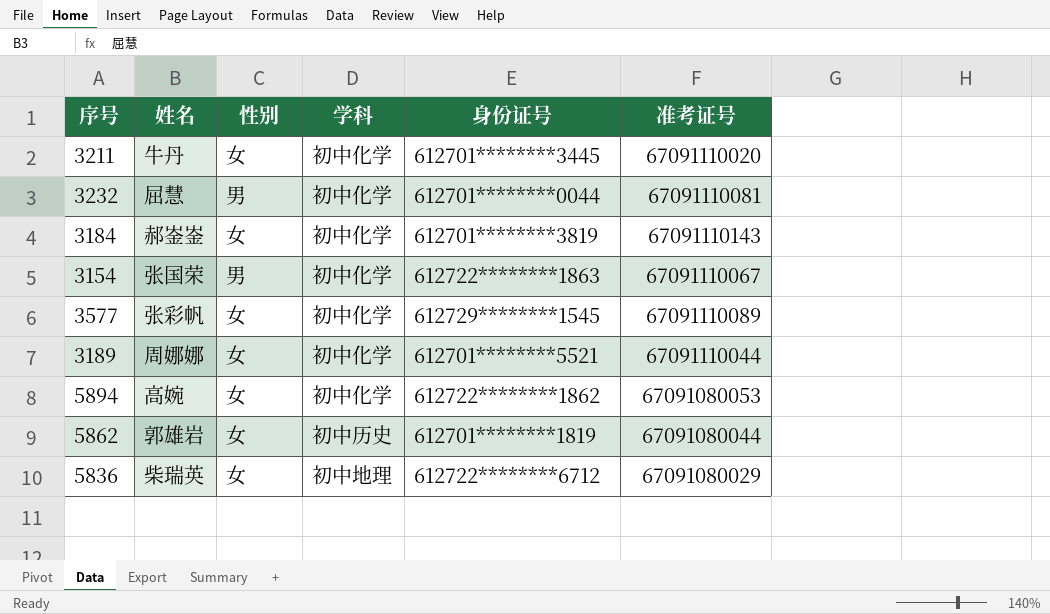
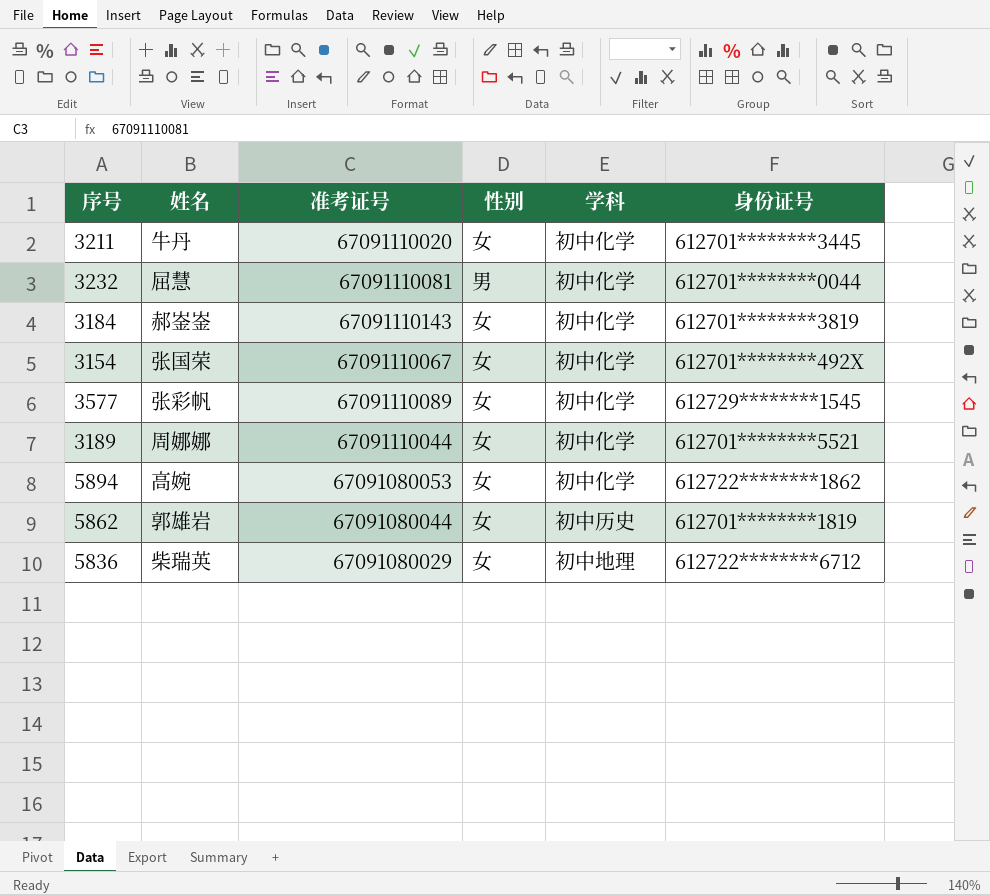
column 准考证号 | position: 6 -> 3
3154 | 性别: 男 -> 女
3154 | 身份证号: 612722********1863 -> 612701********492X

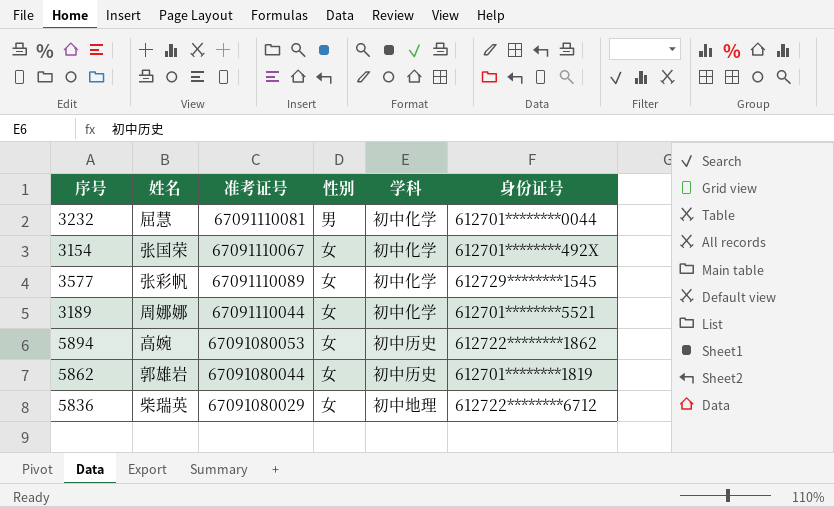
row 3211: 牛丹 | 67091110020 | 女 | 初中化学 | 612701********3445 -> none
row 3184: 郝崟崟 | 67091110143 | 女 | 初中化学 | 612701********3819 -> none
5894 | 学科: 初中化学 -> 初中历史

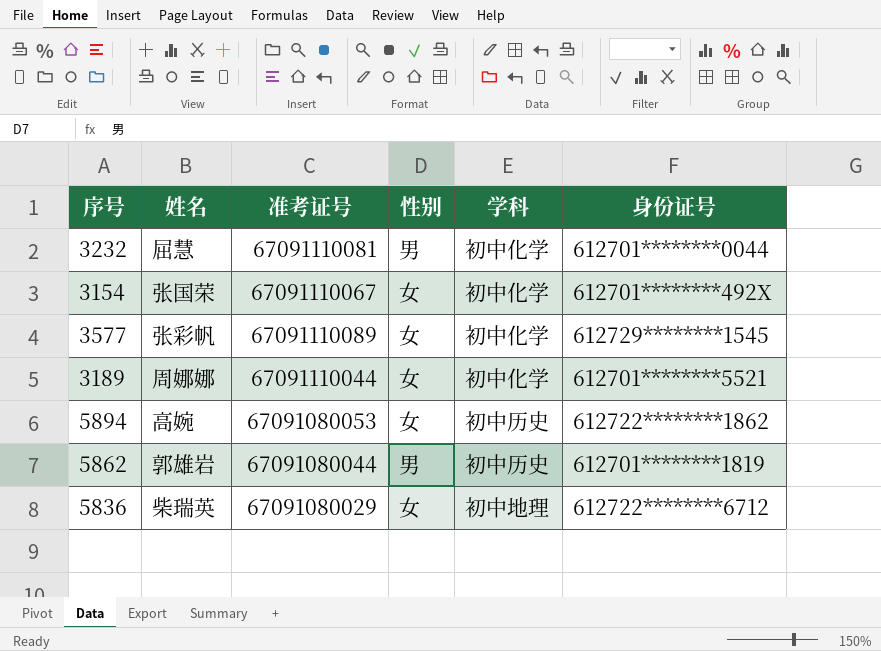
5862 | 性别: 女 -> 男

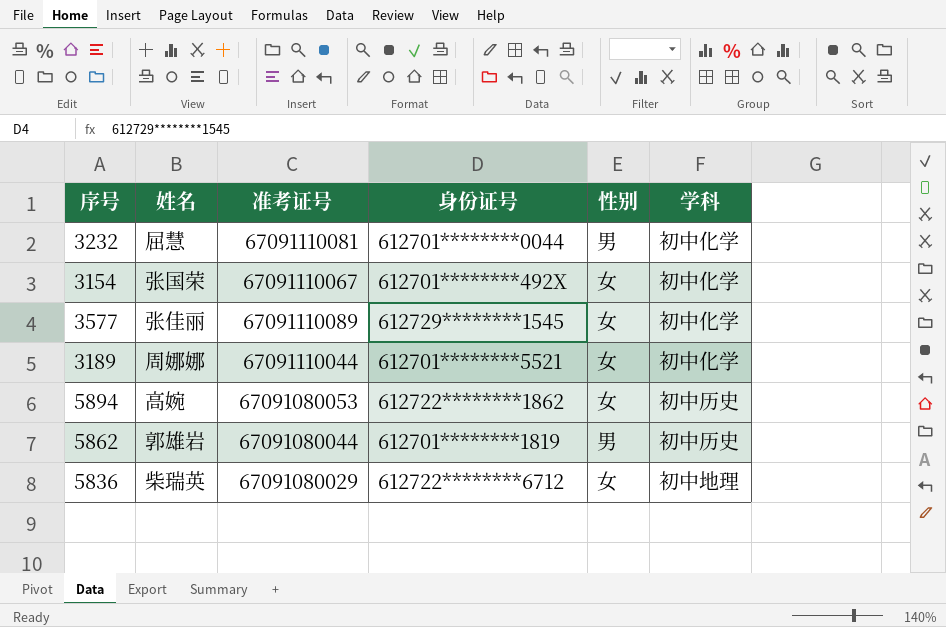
column 身份证号 | position: 6 -> 4
3577 | 姓名: 张彩帆 -> 张佳丽

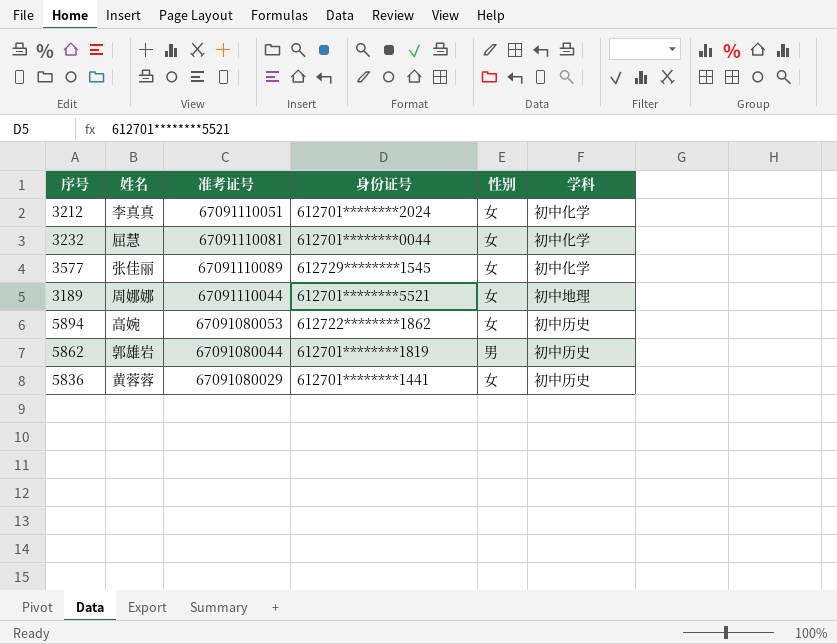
row 3154: 张国荣 | 67091110067 | 612701********492X | 女 | 初中化学 -> none
row 3212: none -> 李真真 | 67091110051 | 612701********2024 | 女 | 初中化学
3232 | 性别: 男 -> 女
3189 | 学科: 初中化学 -> 初中地理
5836 | 姓名: 柴瑞英 -> 黄蓉蓉
5836 | 身份证号: 612722********6712 -> 612701********1441
5836 | 学科: 初中地理 -> 初中历史

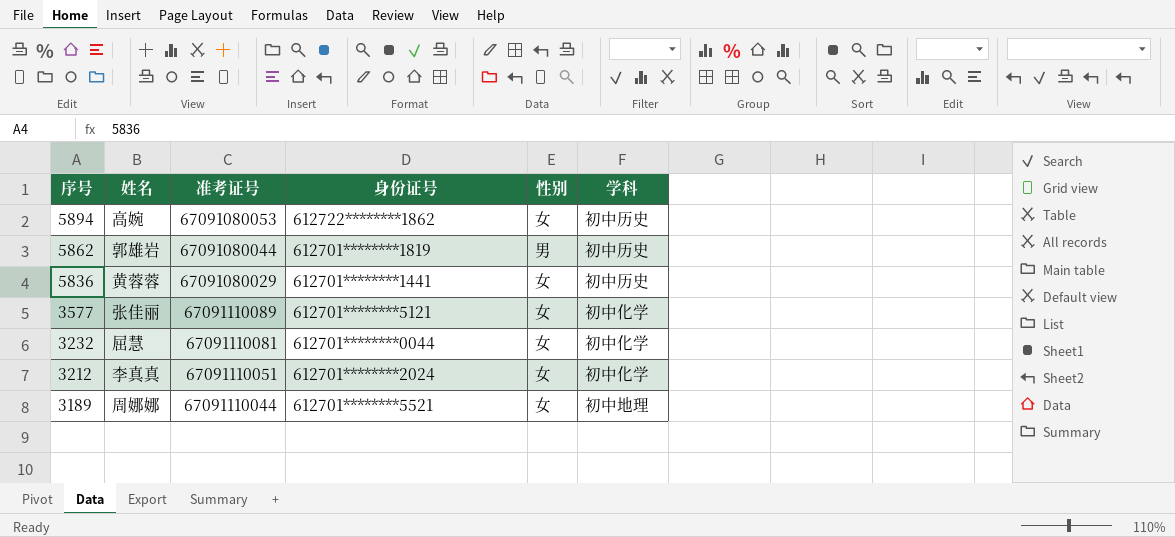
row order: none -> 序号 descending
3577 | 身份证号: 612729********1545 -> 612701********5121

